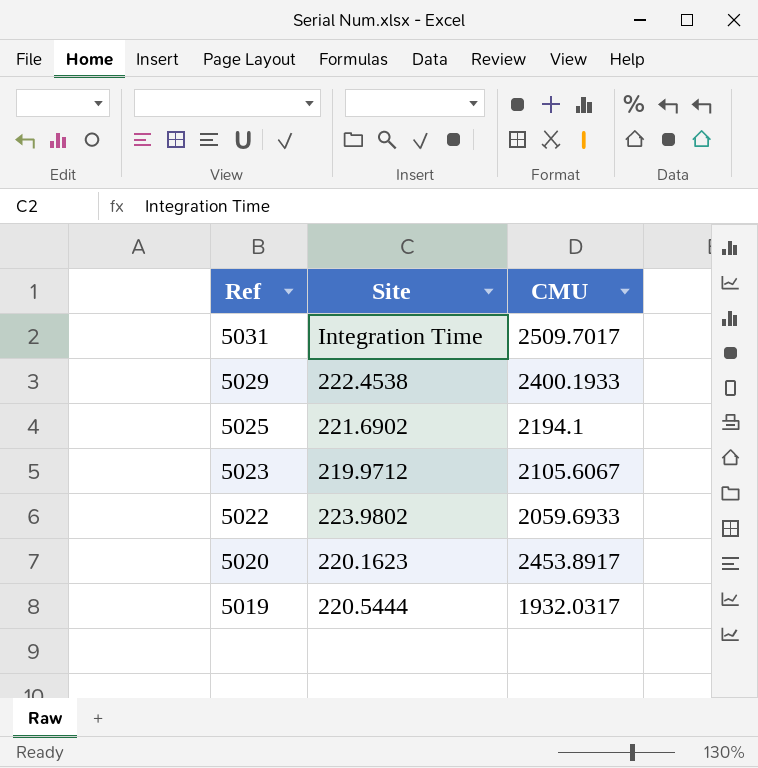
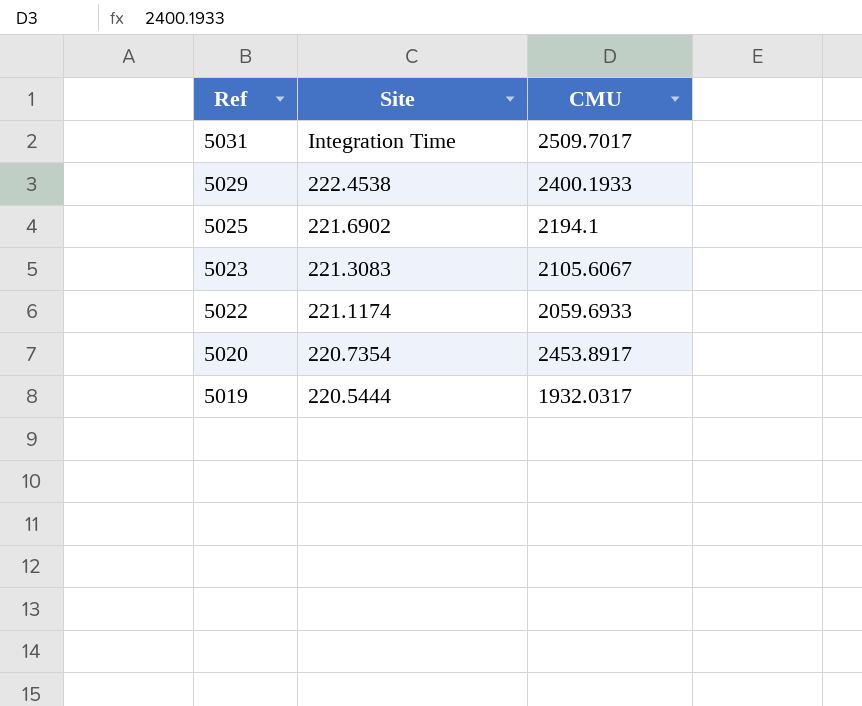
5023 | Site: 219.9712 -> 221.3083
5022 | Site: 223.9802 -> 221.1174
5020 | Site: 220.1623 -> 220.7354

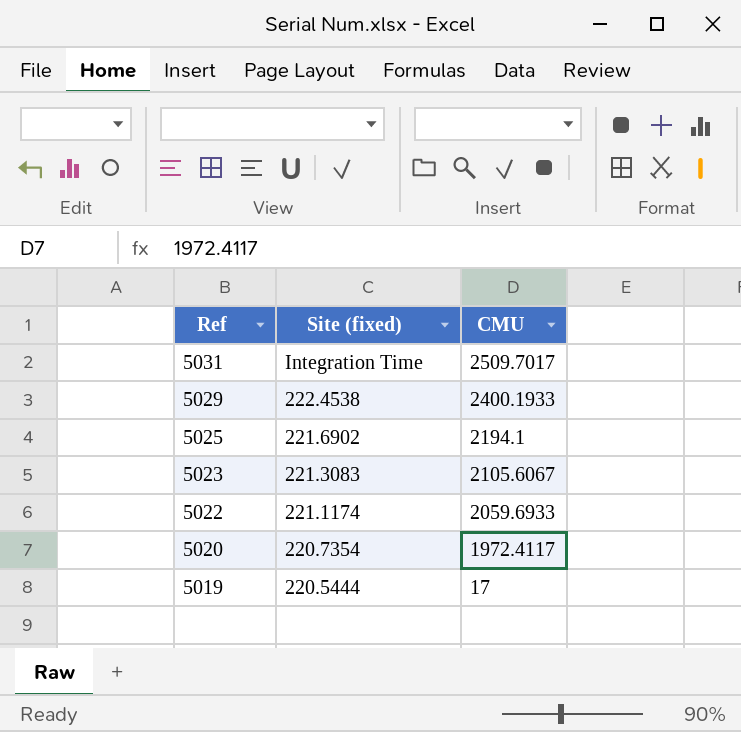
column name: Site -> Site (fixed)
5020 | CMU: 2453.8917 -> 1972.4117
5019 | CMU: 1932.0317 -> 17

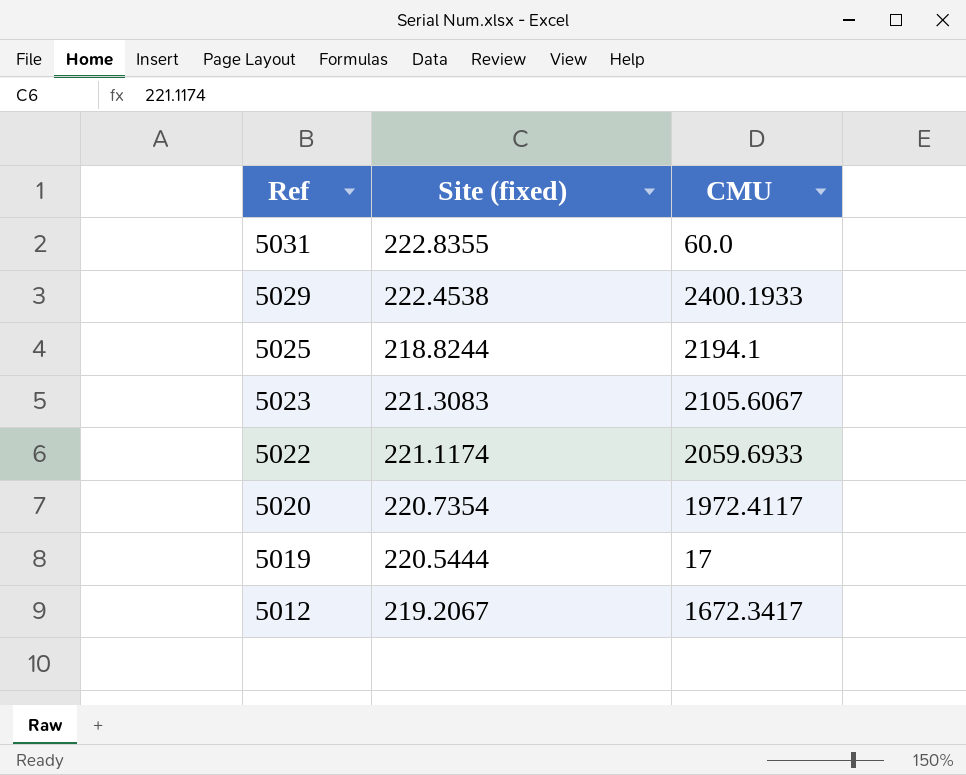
5031 | Site (fixed): Integration Time -> 222.8355
5031 | CMU: 2509.7017 -> 60.0
5025 | Site (fixed): 221.6902 -> 218.8244
row 5012: none -> 219.2067 | 1672.3417

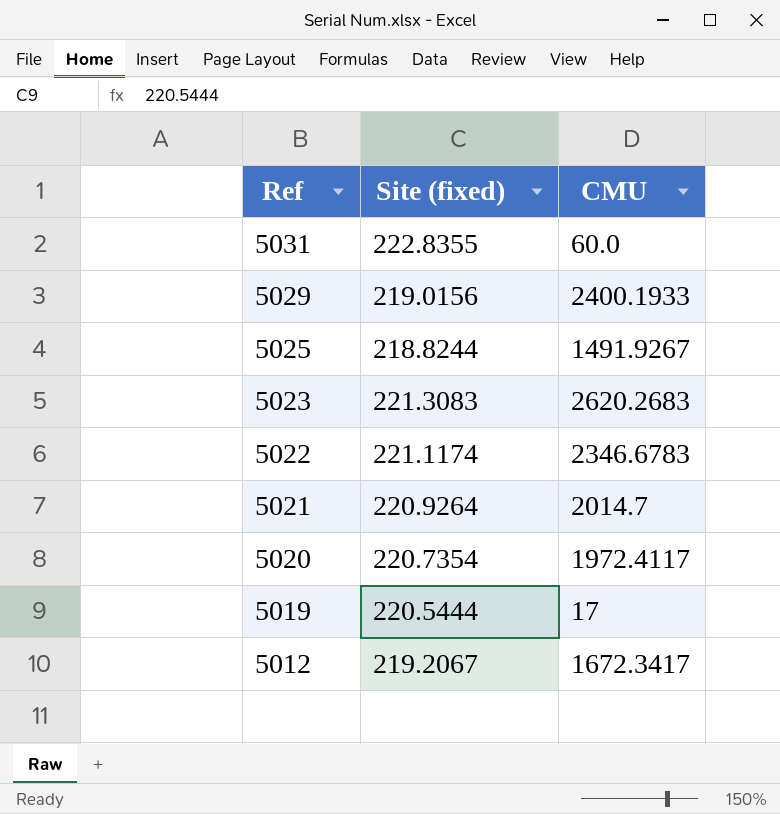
5029 | Site (fixed): 222.4538 -> 219.0156
5025 | CMU: 2194.1 -> 1491.9267
5023 | CMU: 2105.6067 -> 2620.2683
5022 | CMU: 2059.6933 -> 2346.6783
row 5021: none -> 220.9264 | 2014.7

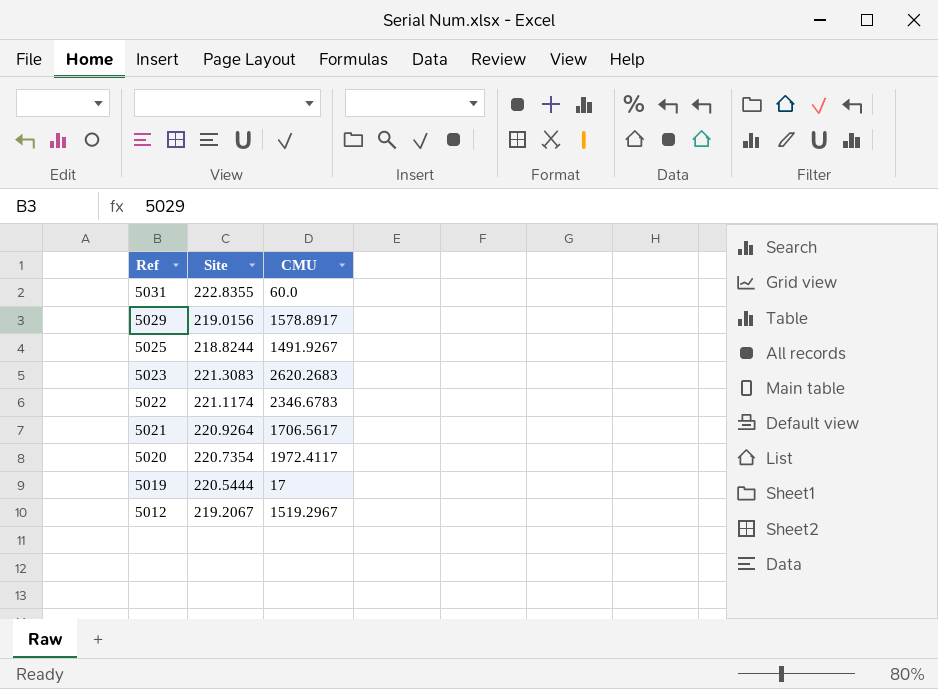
column name: Site (fixed) -> Site
5029 | CMU: 2400.1933 -> 1578.8917
5021 | CMU: 2014.7 -> 1706.5617
5012 | CMU: 1672.3417 -> 1519.2967

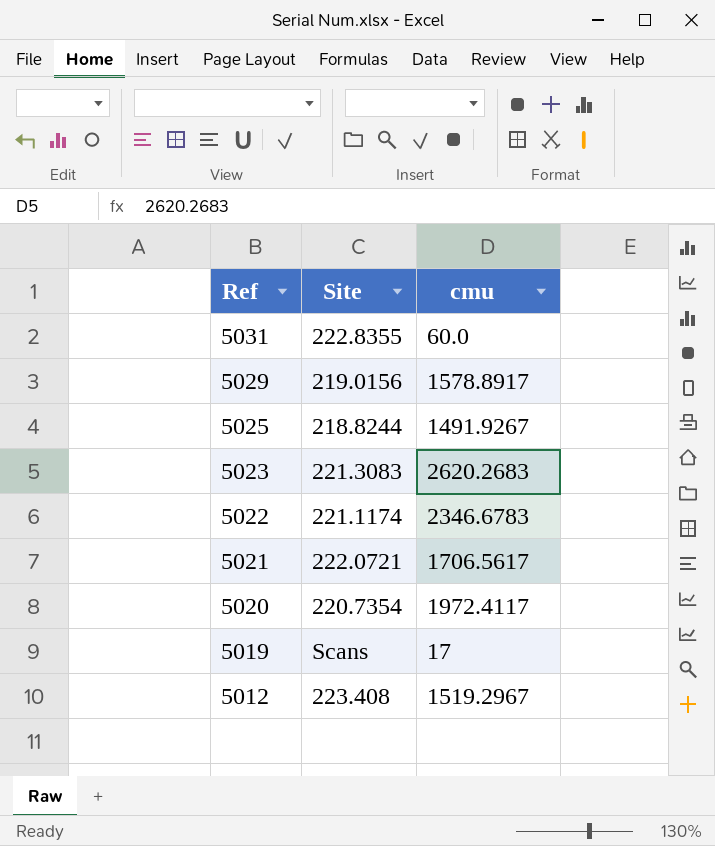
column name: CMU -> cmu
5021 | Site: 220.9264 -> 222.0721
5019 | Site: 220.5444 -> Scans
5012 | Site: 219.2067 -> 223.408

